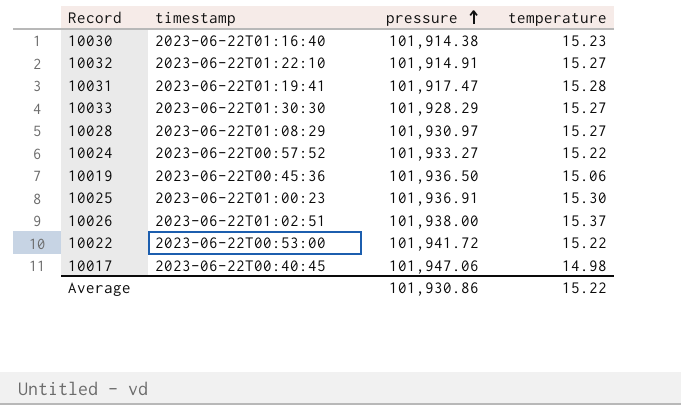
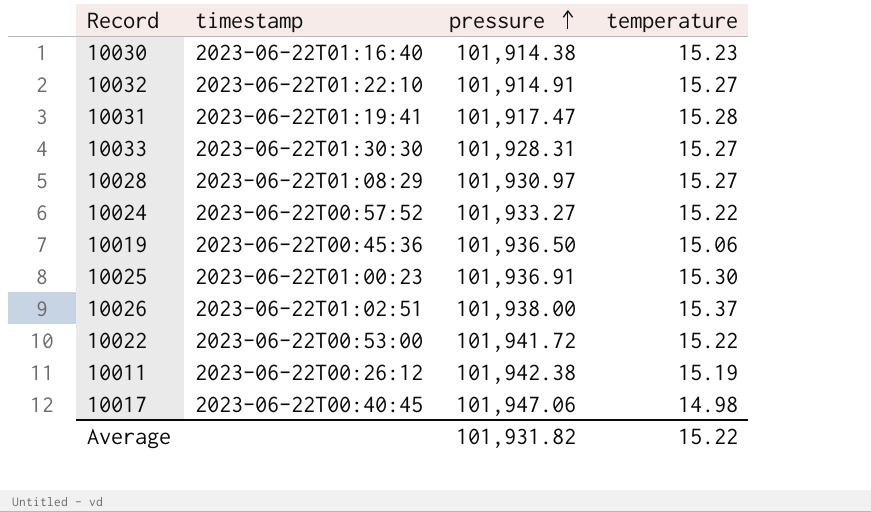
10033 | pressure: 101,928.29 -> 101,928.31
row 10011: none -> 2023-06-22T00:26:12 | 101,942.38 | 15.19
Average | pressure: 101,930.86 -> 101,931.82

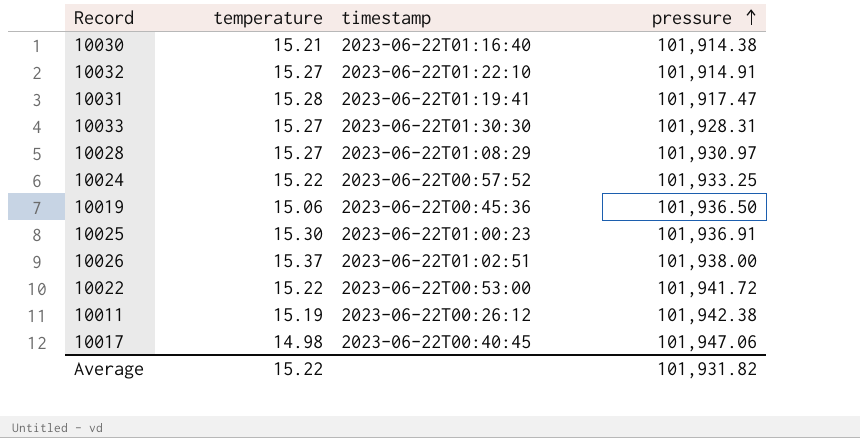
column temperature | position: 4 -> 2
10030 | temperature: 15.23 -> 15.21
10024 | pressure: 101,933.27 -> 101,933.25

